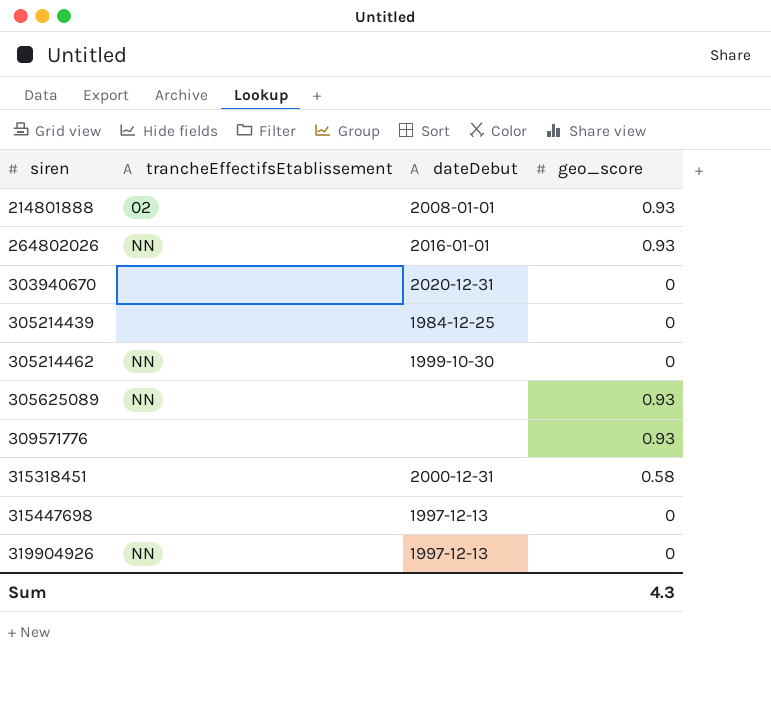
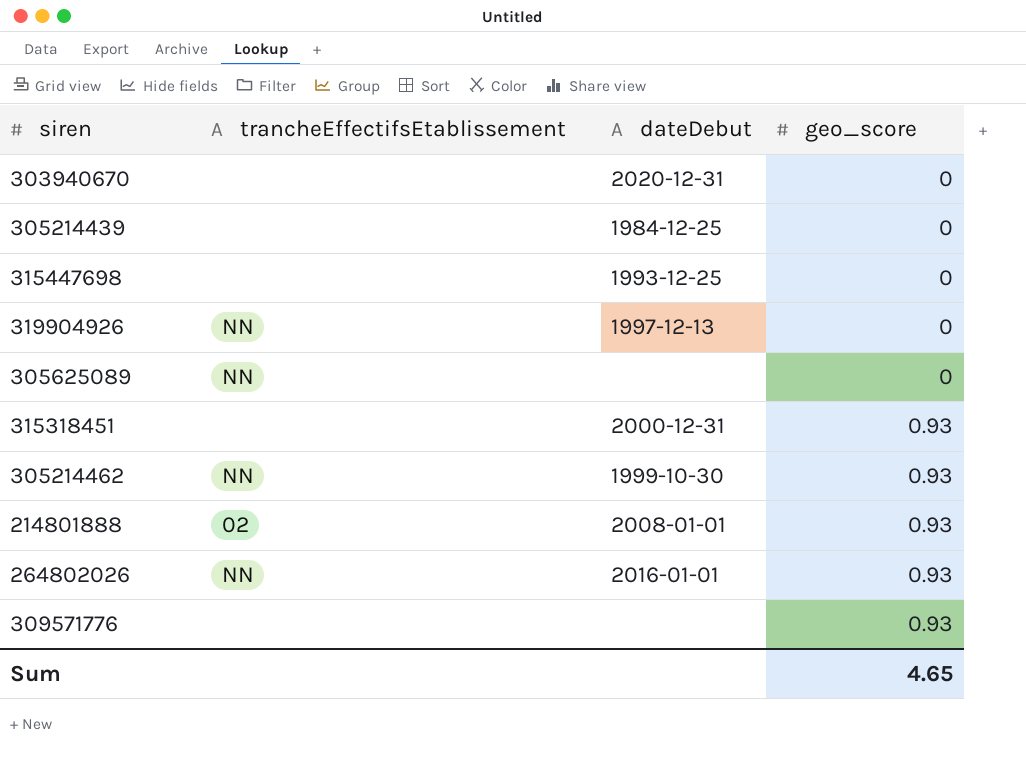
row order: siren ascending -> geo_score ascending
315447698 | dateDebut: 1997-12-13 -> 1993-12-25
305625089 | geo_score: 0.93 -> 0
315318451 | geo_score: 0.58 -> 0.93
305214462 | geo_score: 0 -> 0.93
Sum | geo_score: 4.3 -> 4.65

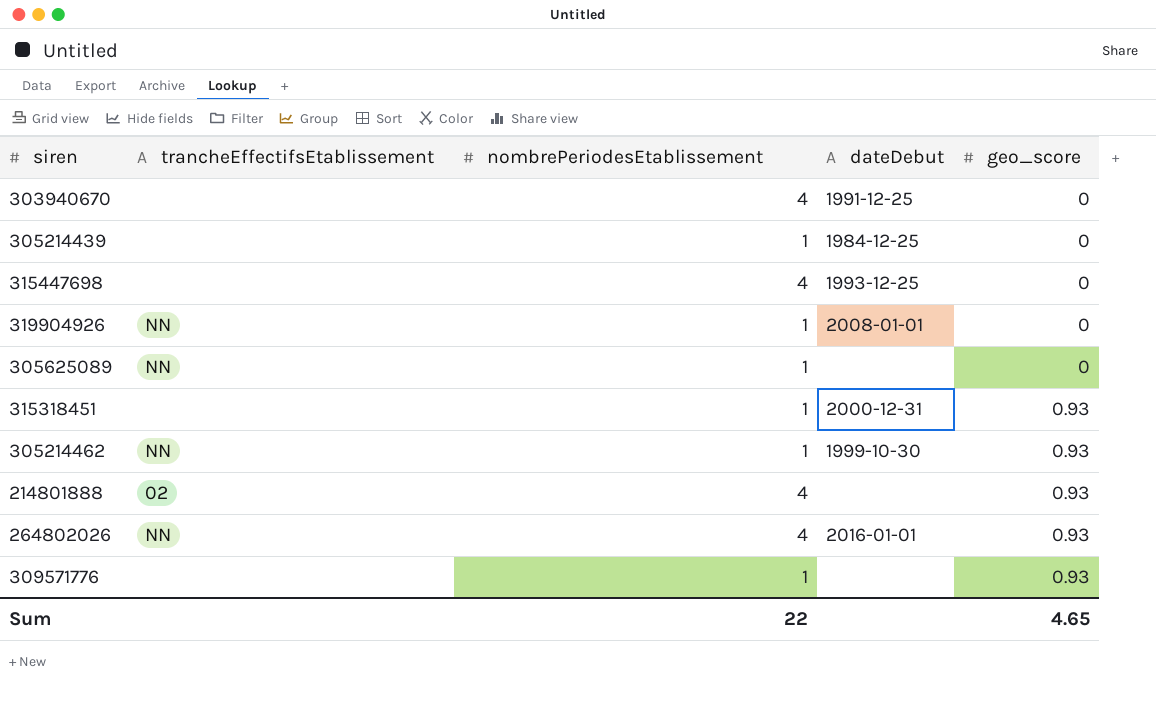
column nombrePeriodesEtablissement | position: none -> 3
303940670 | dateDebut: 2020-12-31 -> 1991-12-25
319904926 | dateDebut: 1997-12-13 -> 2008-01-01
214801888 | dateDebut: 2008-01-01 -> none

